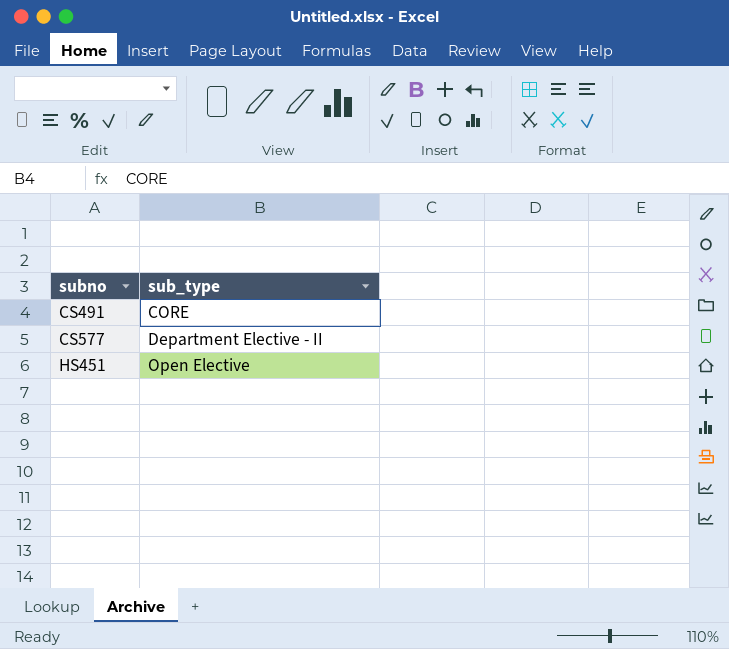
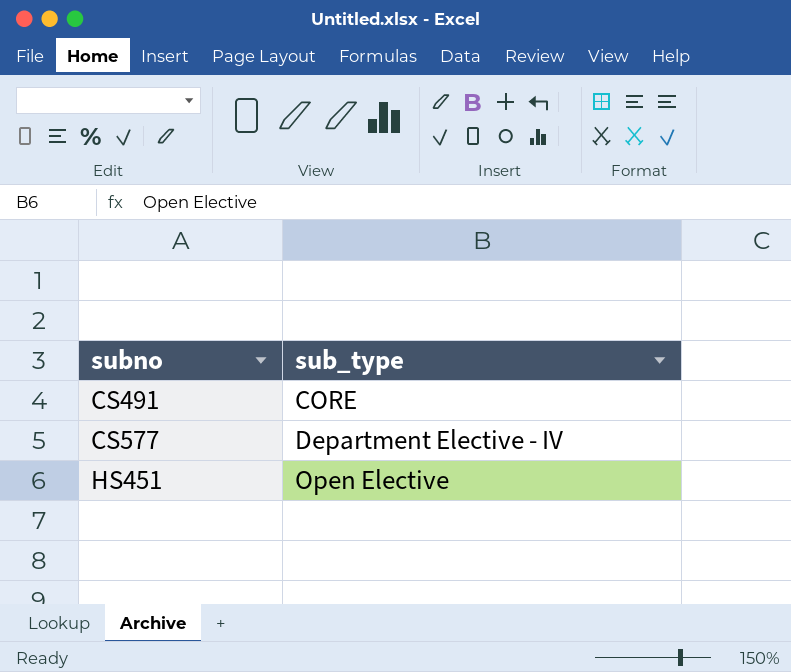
CS577 | sub_type: Department Elective - II -> Department Elective - IV

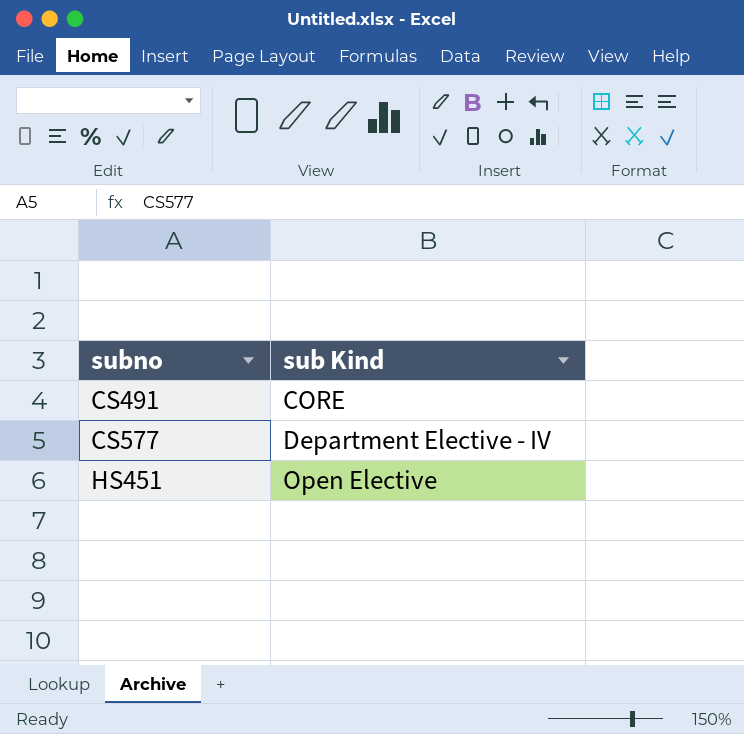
column name: sub_type -> sub Kind

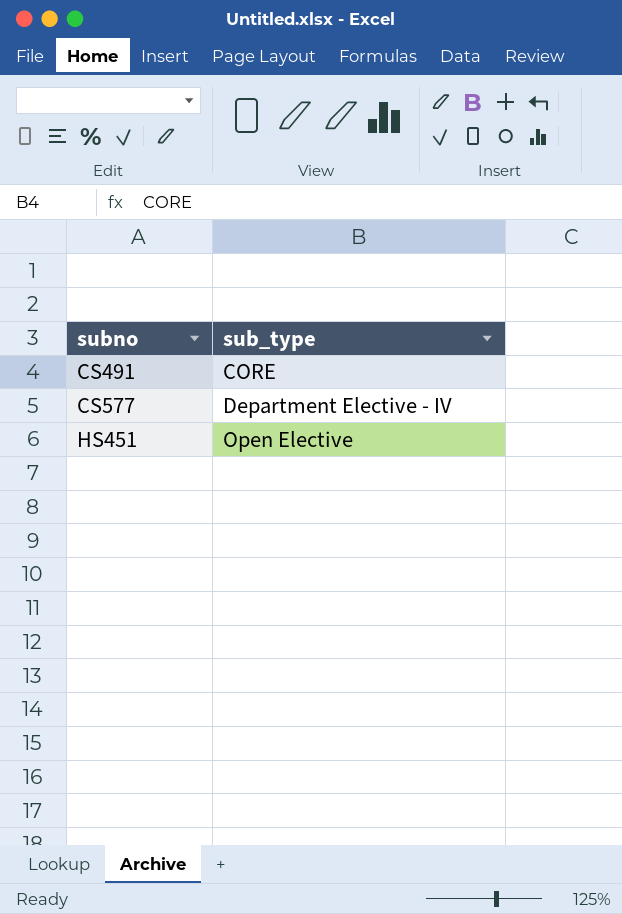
column name: sub Kind -> sub_type

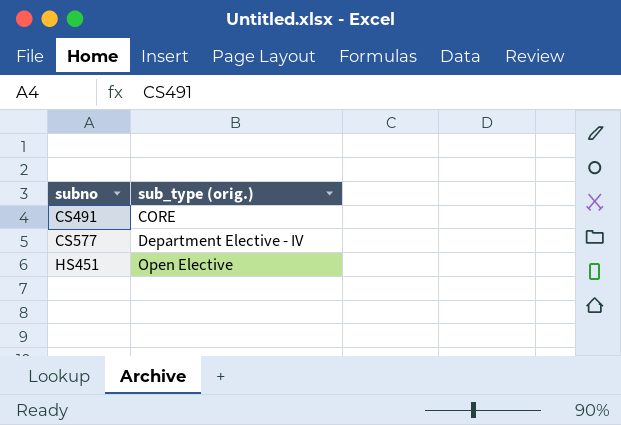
column name: sub_type -> sub_type (orig.)

